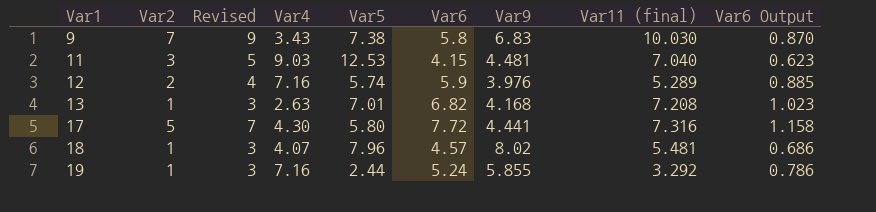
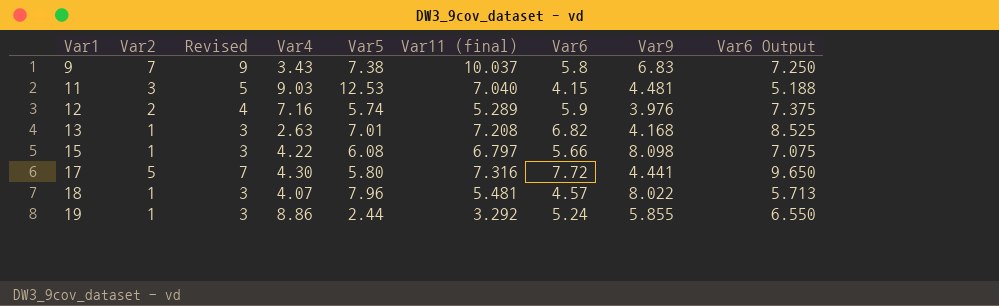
column Var11 (final) | position: 8 -> 6
column Var6 Output | formula: [Var6] * 0.15 -> [Var6] * 1.25
9 | Var11 (final): 10.030 -> 10.037
row 15: none -> 1 | 3 | 4.22 | 6.08 | 6.797 | 5.66 | 8.098 | 7.075
18 | Var9: 8.02 -> 8.022
19 | Var4: 7.16 -> 8.86

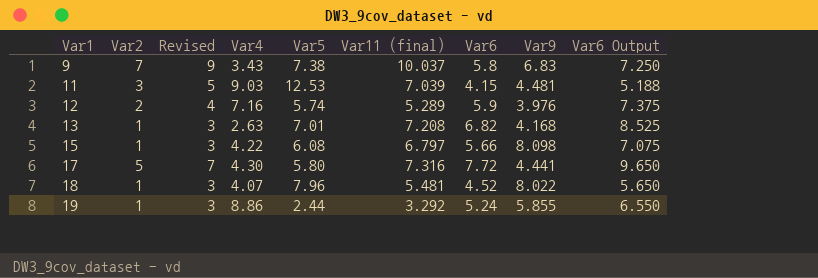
11 | Var11 (final): 7.040 -> 7.039
18 | Var6: 4.57 -> 4.52
18 | Var6 Output: 5.713 -> 5.650

